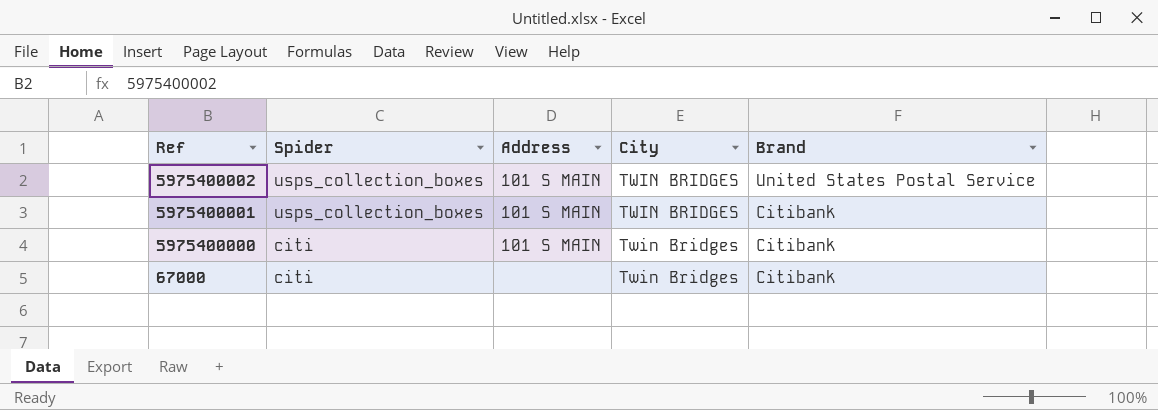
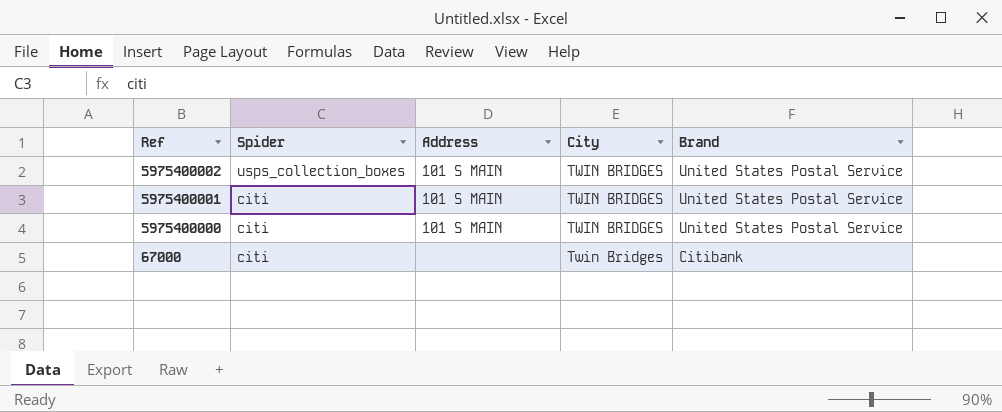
5975400001 | Spider: usps_collection_boxes -> citi
5975400001 | Brand: Citibank -> United States Postal Service
5975400000 | City: Twin Bridges -> TWIN BRIDGES
5975400000 | Brand: Citibank -> United States Postal Service

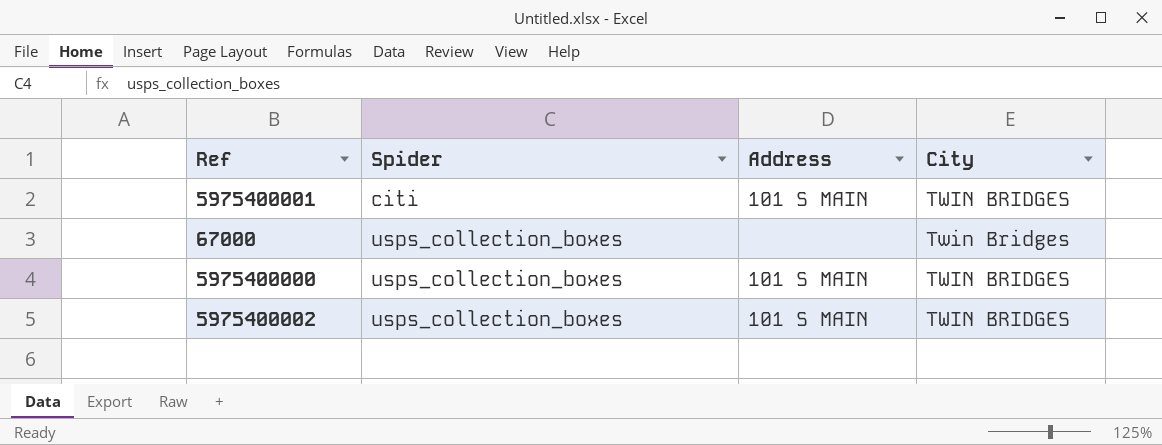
row order: Ref descending -> Spider ascending
column Brand | position: 5 -> none
67000 | Spider: citi -> usps_collection_boxes
5975400000 | Spider: citi -> usps_collection_boxes

